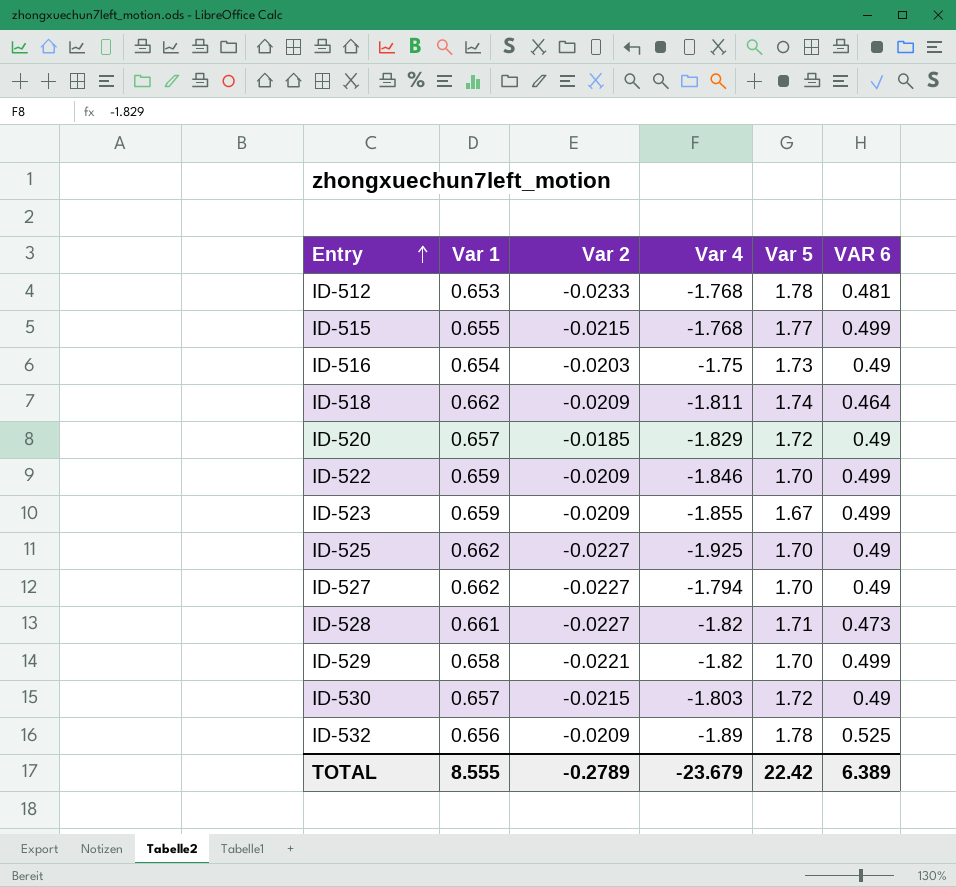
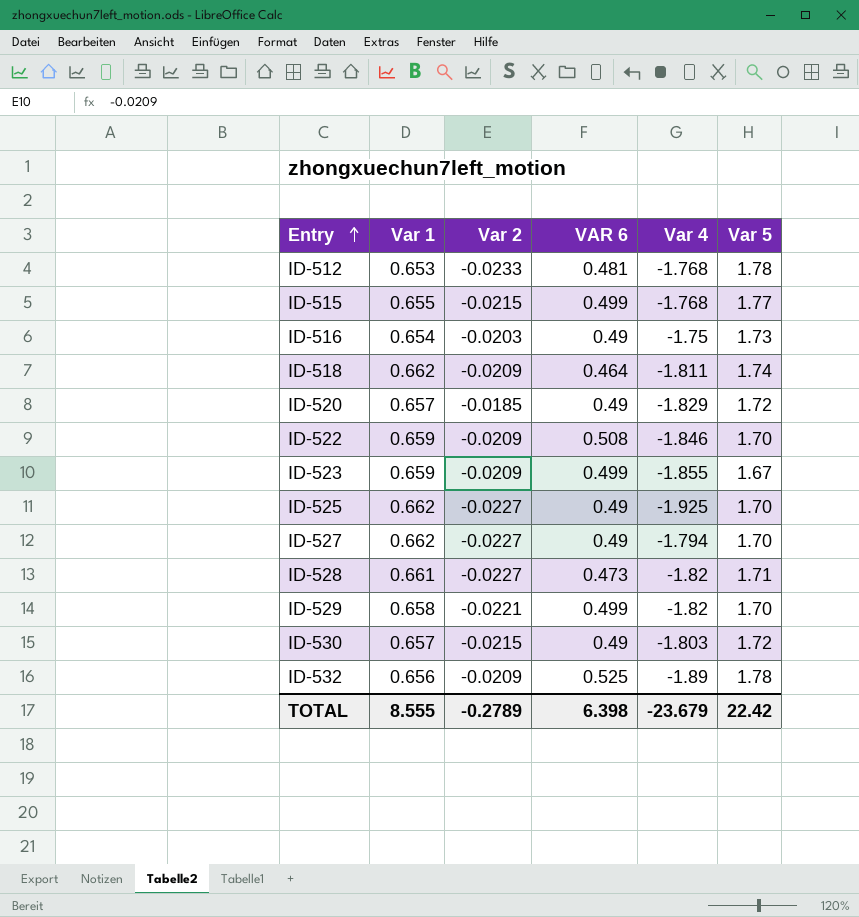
column VAR 6 | position: 6 -> 4
ID-522 | VAR 6: 0.499 -> 0.508
TOTAL | VAR 6: 6.389 -> 6.398

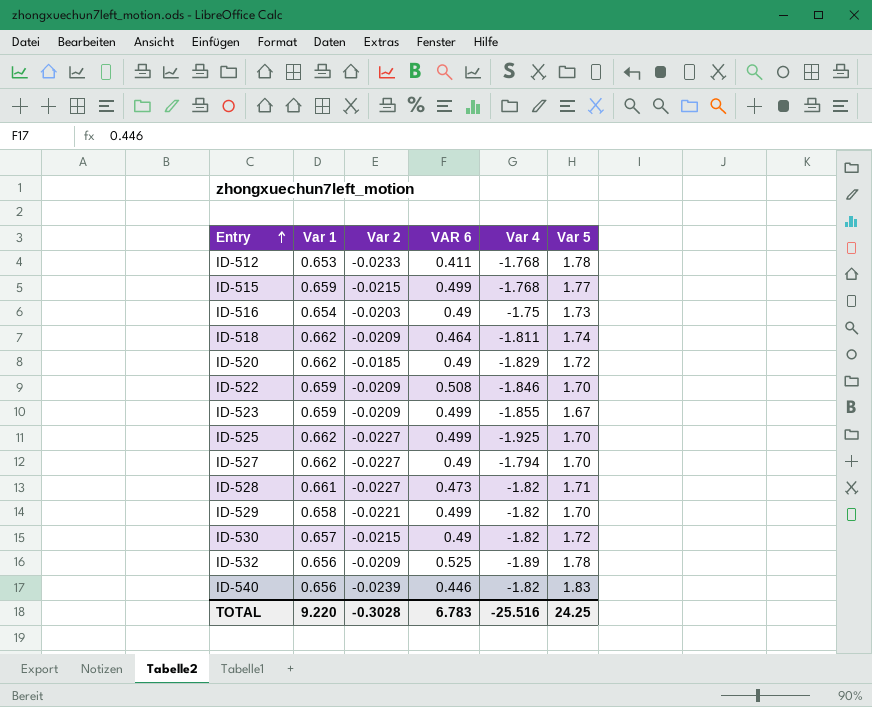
ID-512 | VAR 6: 0.481 -> 0.411
ID-515 | Var 1: 0.655 -> 0.659
ID-520 | Var 1: 0.657 -> 0.662
ID-525 | VAR 6: 0.49 -> 0.499
ID-530 | Var 4: -1.803 -> -1.82
row ID-540: none -> 0.656 | -0.0239 | 0.446 | -1.82 | 1.83
TOTAL | Var 1: 8.555 -> 9.220
TOTAL | Var 2: -0.2789 -> -0.3028
TOTAL | VAR 6: 6.398 -> 6.783
TOTAL | Var 4: -23.679 -> -25.516
TOTAL | Var 5: 22.42 -> 24.25

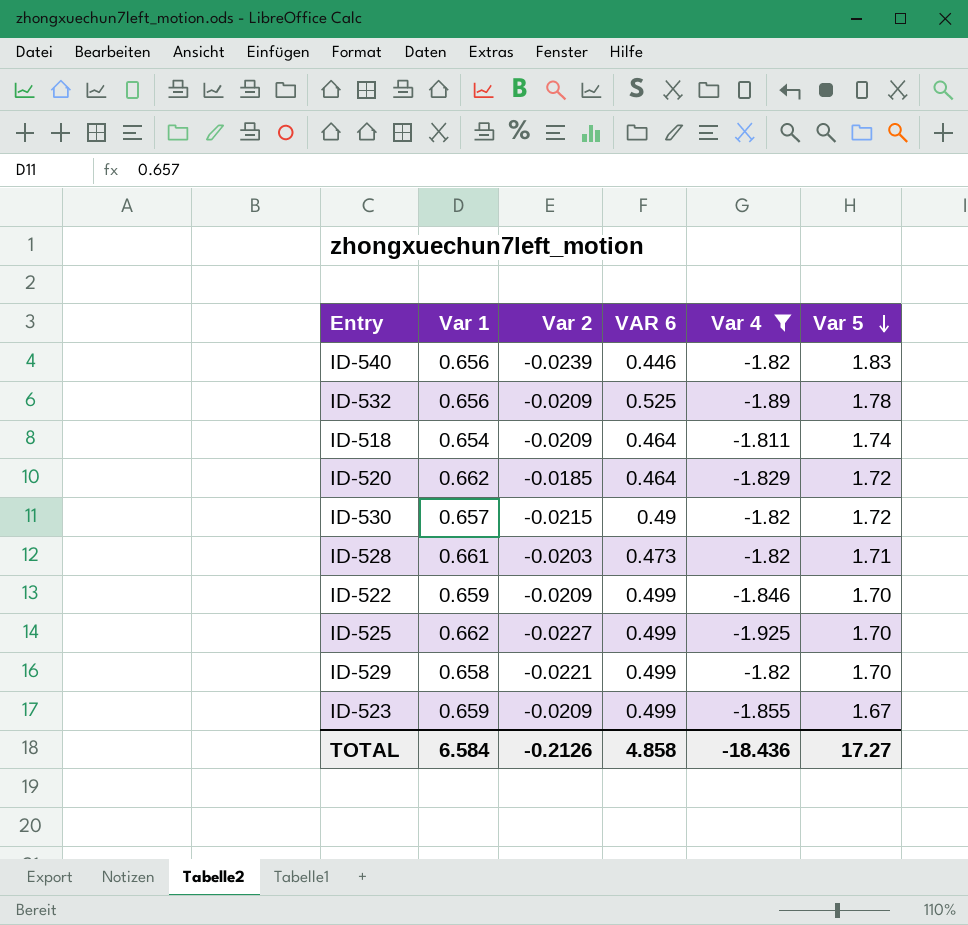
filter: none -> Var 4 <= -1.811
row order: Entry ascending -> Var 5 descending
ID-518 | Var 1: 0.662 -> 0.654
ID-520 | VAR 6: 0.49 -> 0.464
ID-528 | Var 2: -0.0227 -> -0.0203
ID-522 | VAR 6: 0.508 -> 0.499
TOTAL | Var 1: 9.220 -> 6.584
TOTAL | Var 2: -0.3028 -> -0.2126
TOTAL | VAR 6: 6.783 -> 4.858
TOTAL | Var 4: -25.516 -> -18.436
TOTAL | Var 5: 24.25 -> 17.27

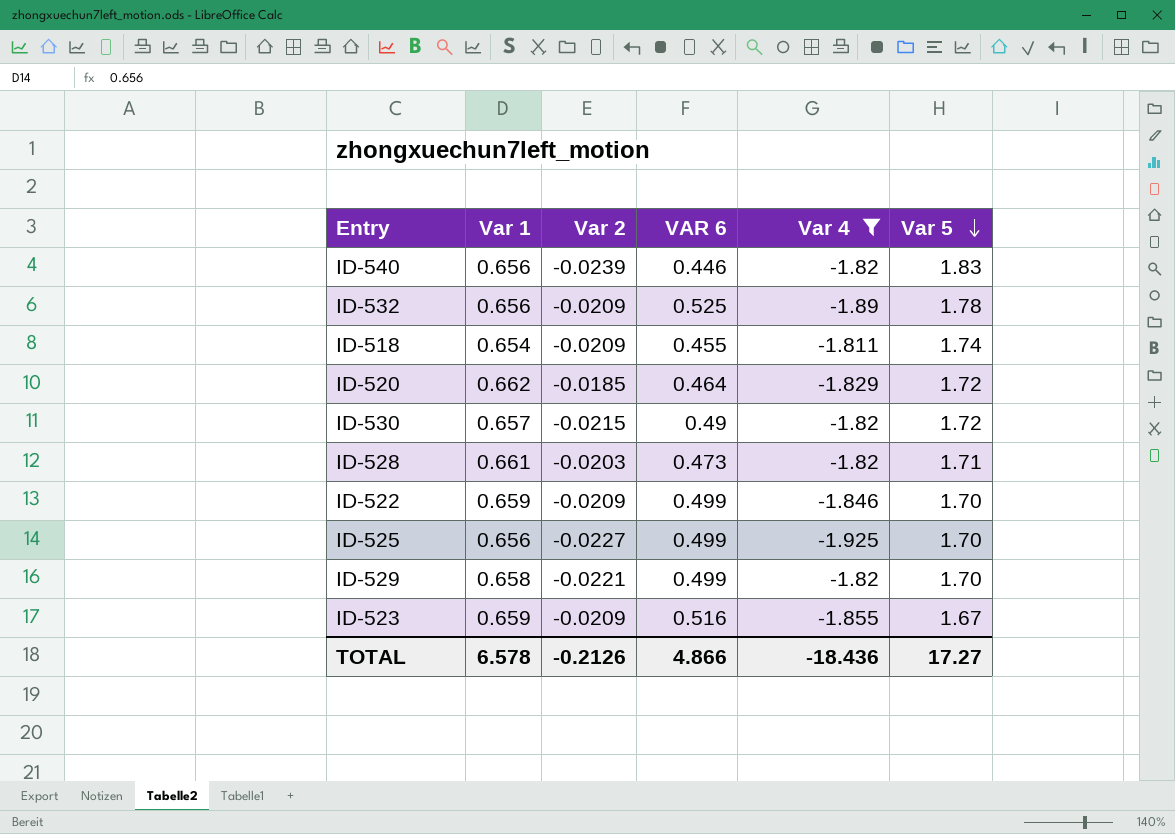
ID-518 | VAR 6: 0.464 -> 0.455
ID-525 | Var 1: 0.662 -> 0.656
ID-523 | VAR 6: 0.499 -> 0.516
TOTAL | Var 1: 6.584 -> 6.578
TOTAL | VAR 6: 4.858 -> 4.866

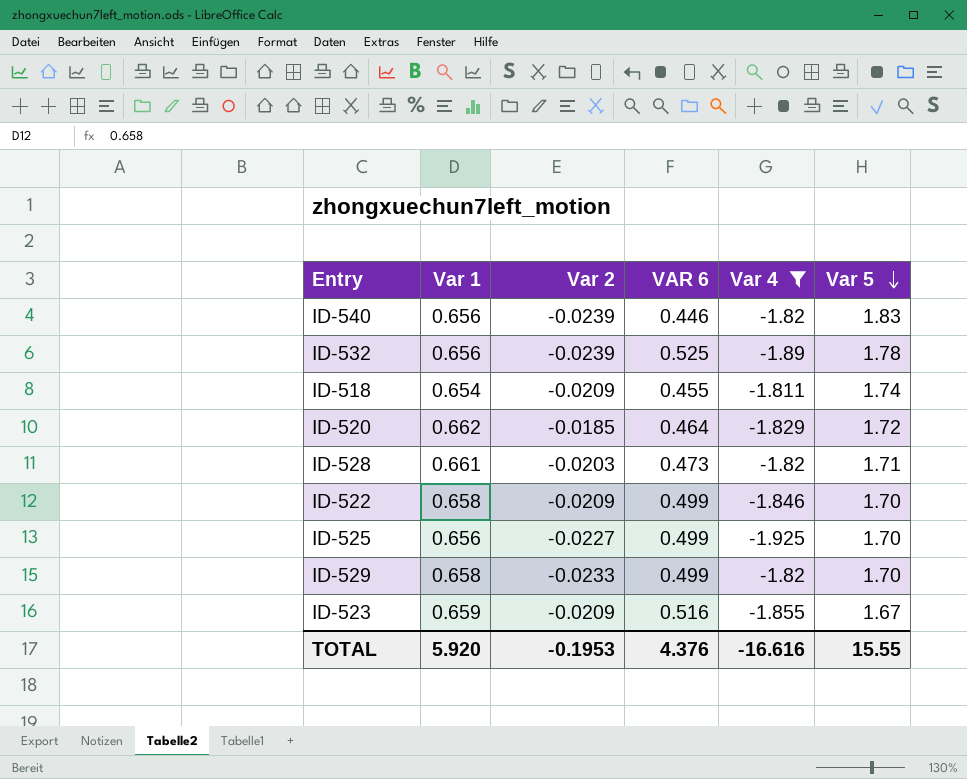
row ID-530: 0.657 | -0.0215 | 0.49 | -1.82 | 1.72 -> none
ID-532 | Var 2: -0.0209 -> -0.0239
ID-522 | Var 1: 0.659 -> 0.658
ID-529 | Var 2: -0.0221 -> -0.0233
TOTAL | Var 1: 6.578 -> 5.920
TOTAL | Var 2: -0.2126 -> -0.1953
TOTAL | VAR 6: 4.866 -> 4.376
TOTAL | Var 4: -18.436 -> -16.616
TOTAL | Var 5: 17.27 -> 15.55

